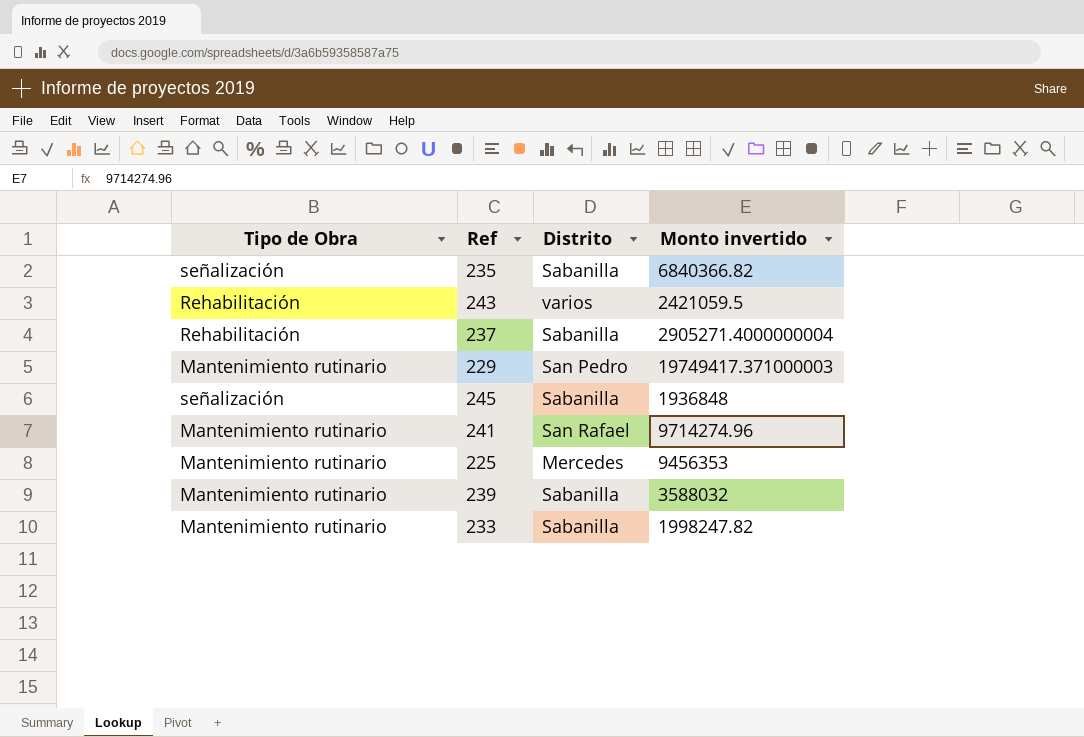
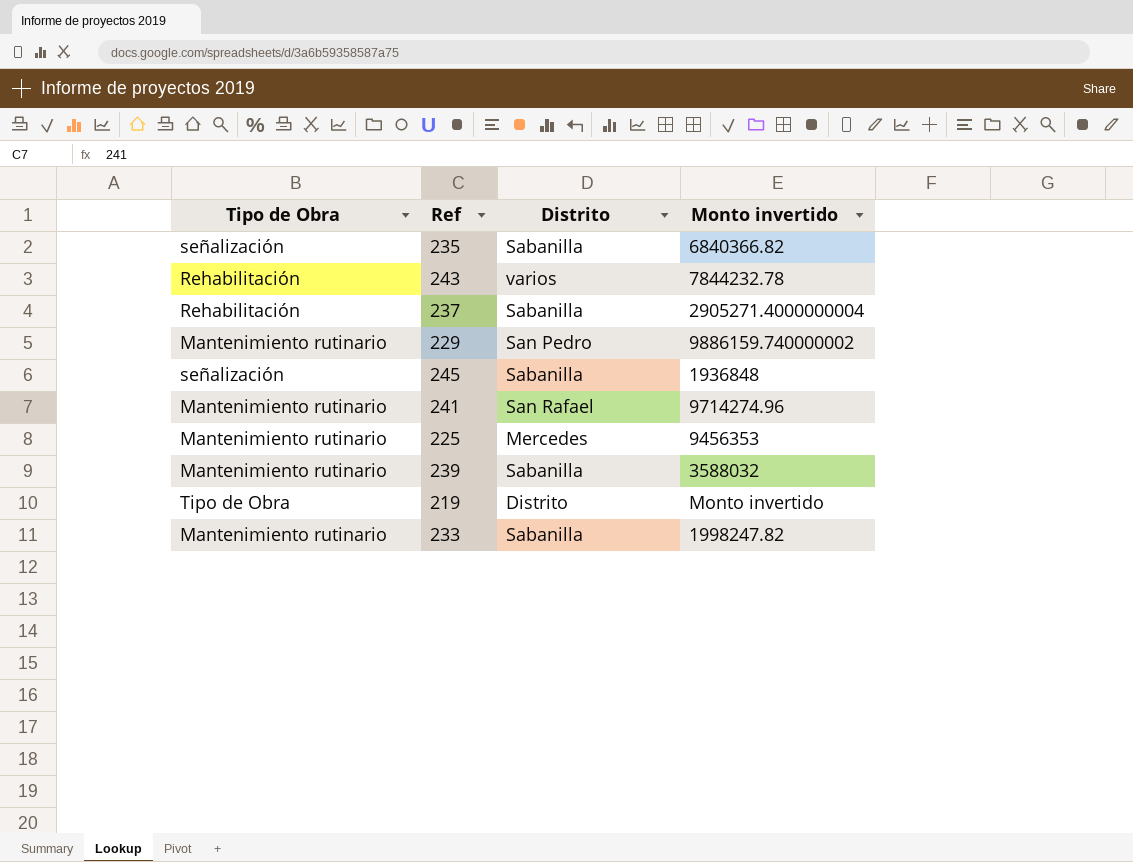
243 | Monto invertido: 2421059.5 -> 7844232.78
229 | Monto invertido: 19749417.371000003 -> 9886159.740000002
row 219: none -> Tipo de Obra | Distrito | Monto invertido

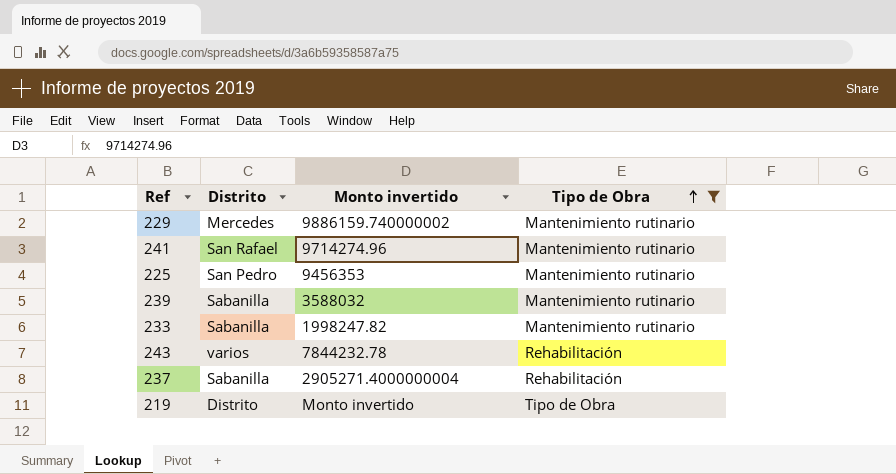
filter: none -> Tipo de Obra != señalización
row order: none -> Tipo de Obra ascending
column Tipo de Obra | position: 1 -> 4
229 | Distrito: San Pedro -> Mercedes
225 | Distrito: Mercedes -> San Pedro

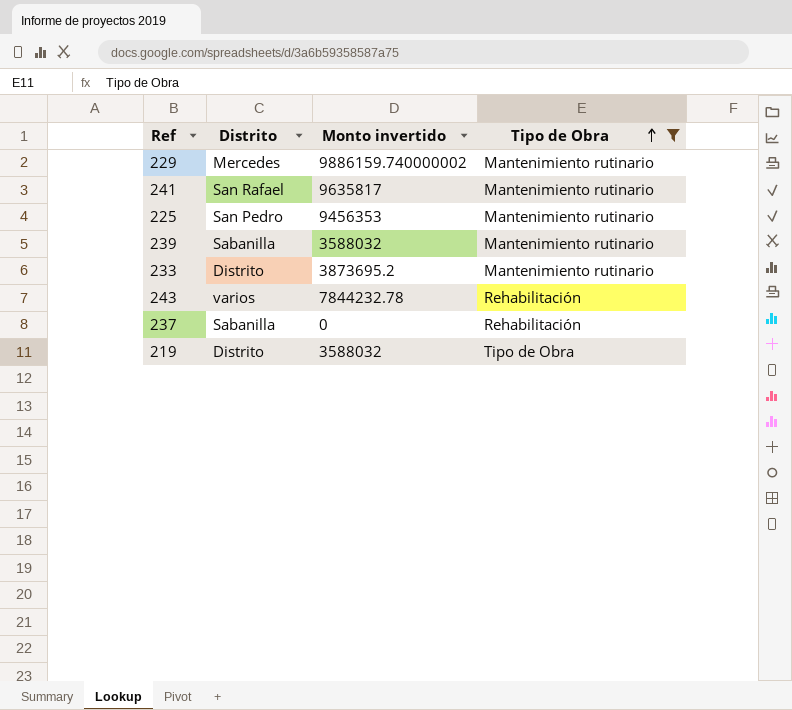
241 | Monto invertido: 9714274.96 -> 9635817
233 | Distrito: Sabanilla -> Distrito
233 | Monto invertido: 1998247.82 -> 3873695.2
237 | Monto invertido: 2905271.4000000004 -> 0
219 | Monto invertido: Monto invertido -> 3588032

